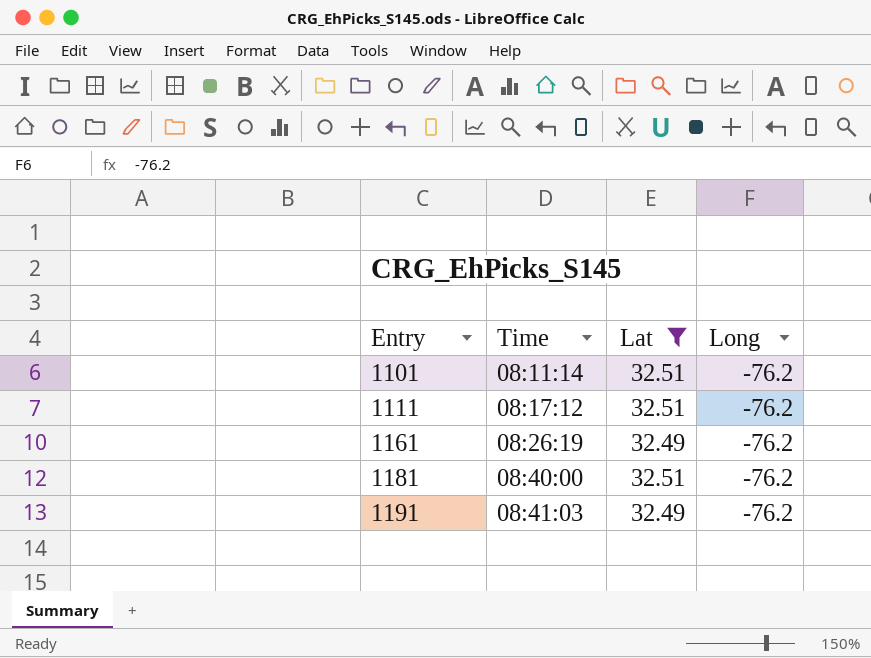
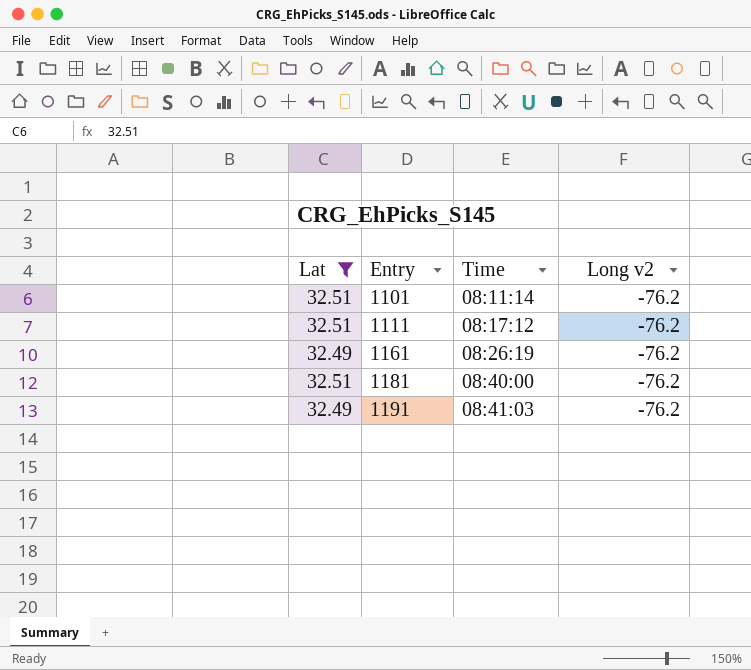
column Lat | position: 3 -> 1
column name: Long -> Long v2

